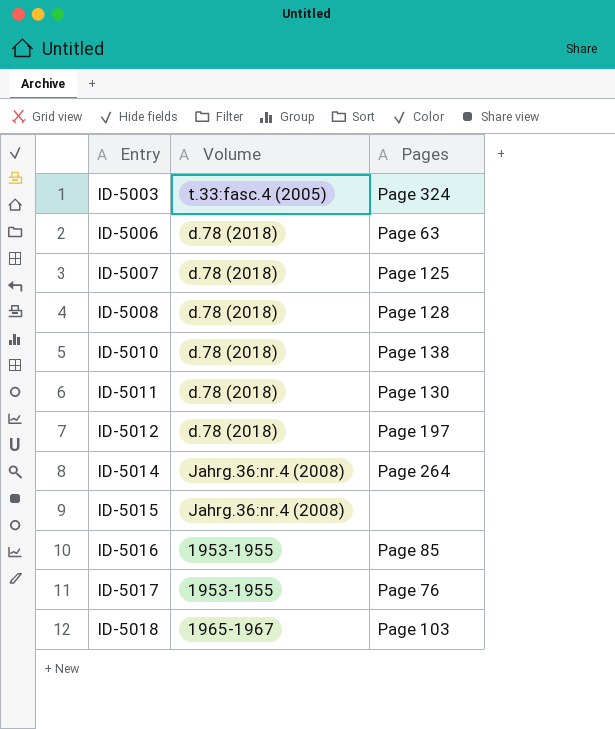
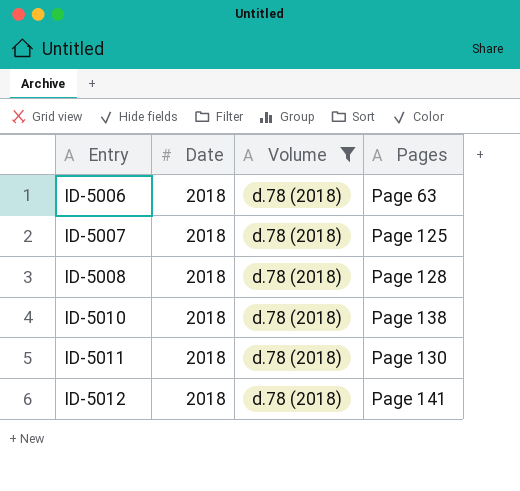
filter: none -> Volume = d.78 (2018)
column Date | position: none -> 2
ID-5012 | Pages: Page 197 -> Page 141

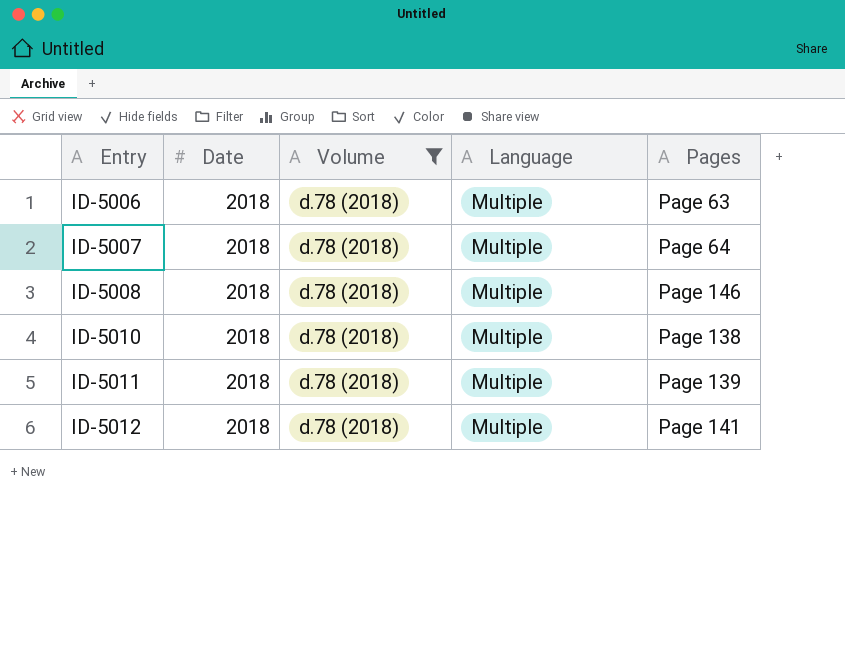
column Language | position: none -> 4
ID-5007 | Pages: Page 125 -> Page 64
ID-5008 | Pages: Page 128 -> Page 146
ID-5011 | Pages: Page 130 -> Page 139

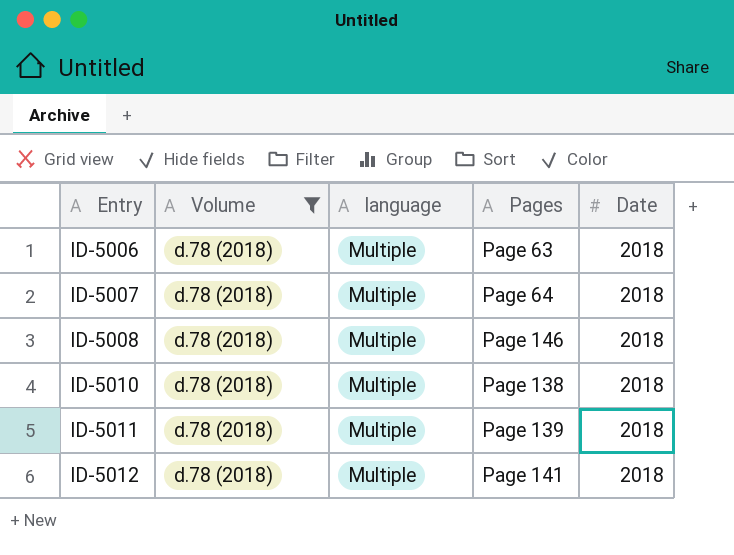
column name: Language -> language
column Date | position: 2 -> 5

